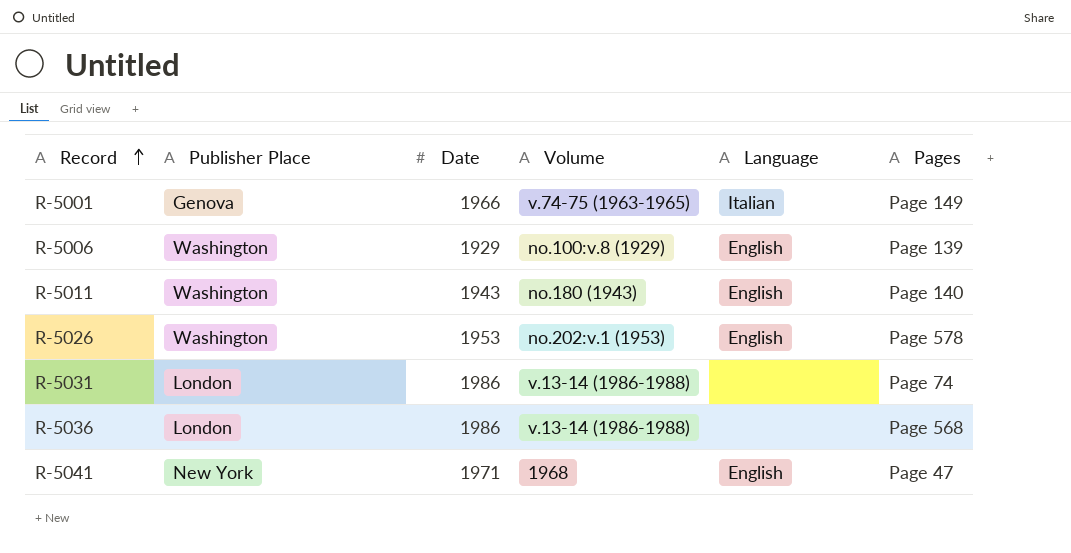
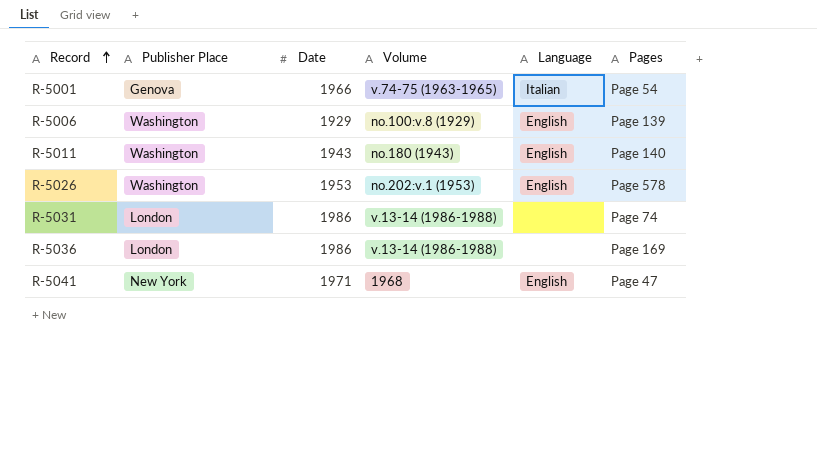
R-5001 | Pages: Page 149 -> Page 54
R-5036 | Pages: Page 568 -> Page 169

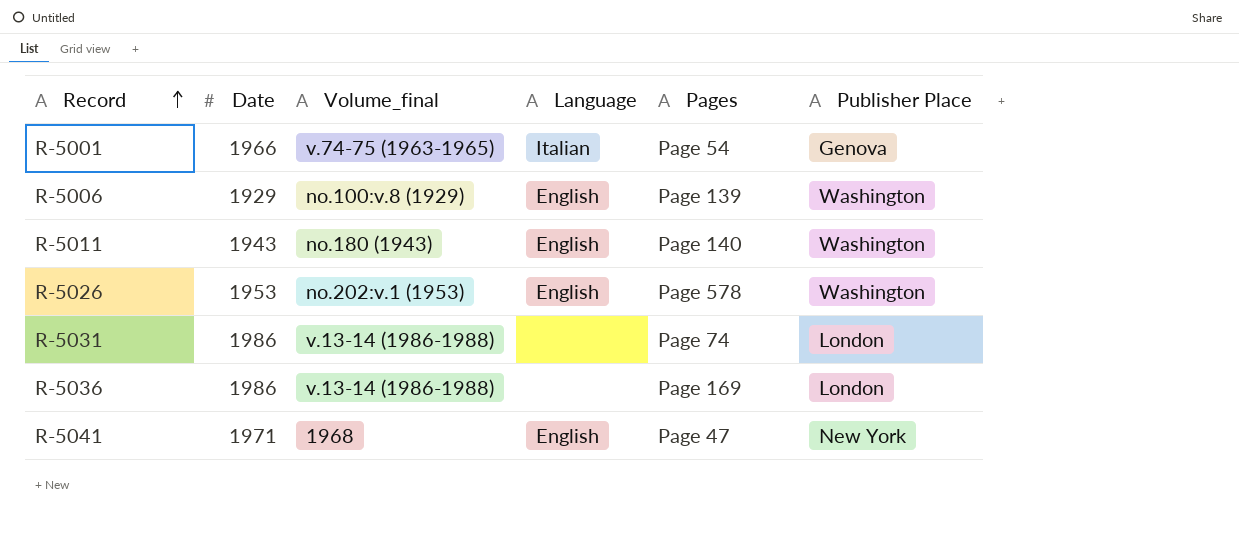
column name: Volume -> Volume_final
column Publisher Place | position: 2 -> 6

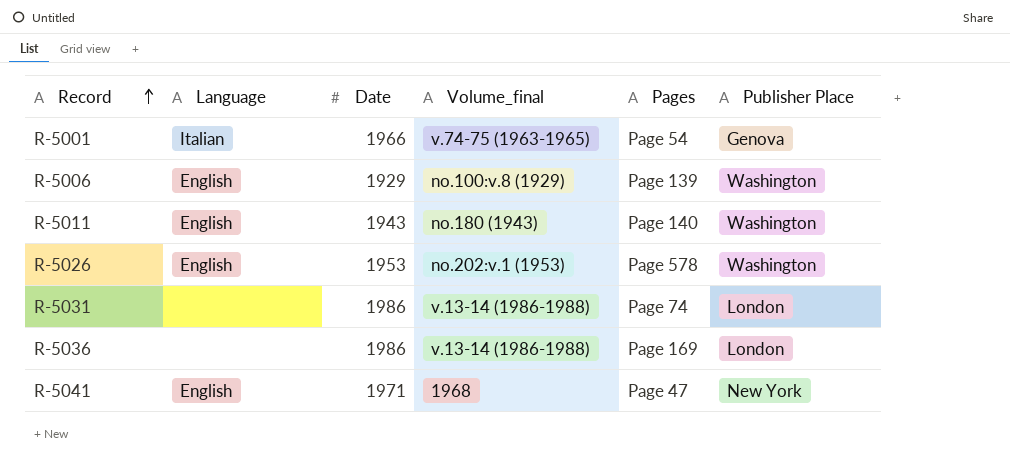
column Language | position: 4 -> 2

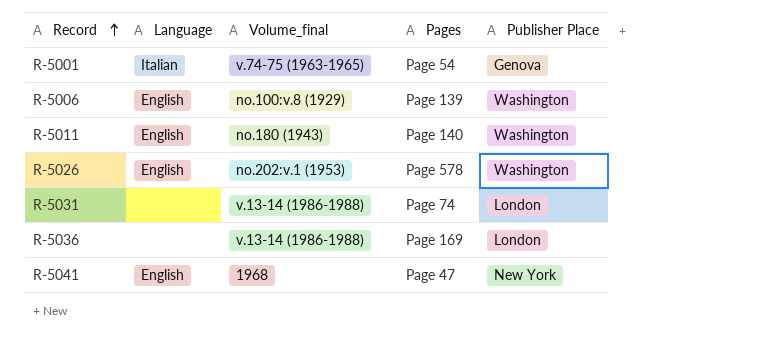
column Date | position: 3 -> none

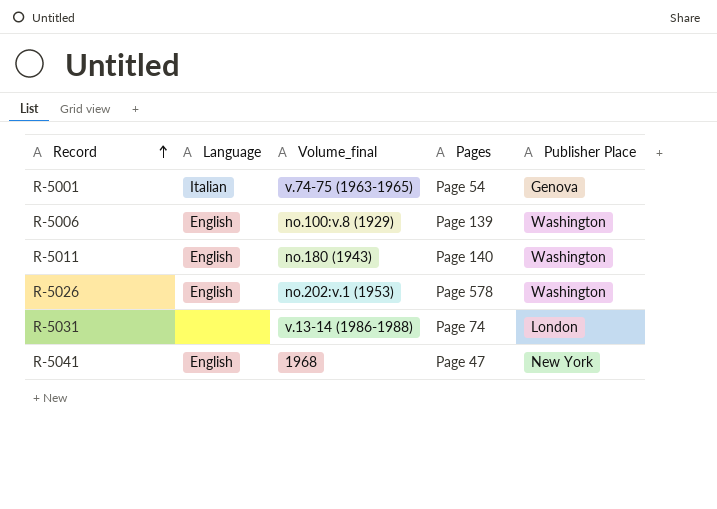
row R-5036: none | v.13-14 (1986-1988) | Page 169 | London -> none

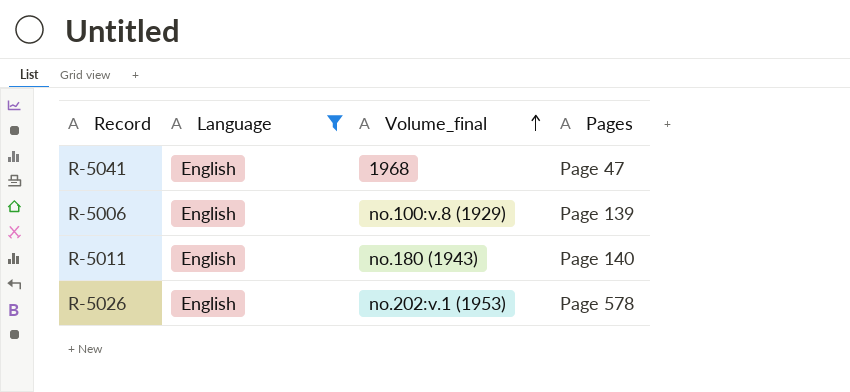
filter: none -> Language = English
row order: Record ascending -> Volume_final ascending
column Publisher Place | position: 5 -> none

